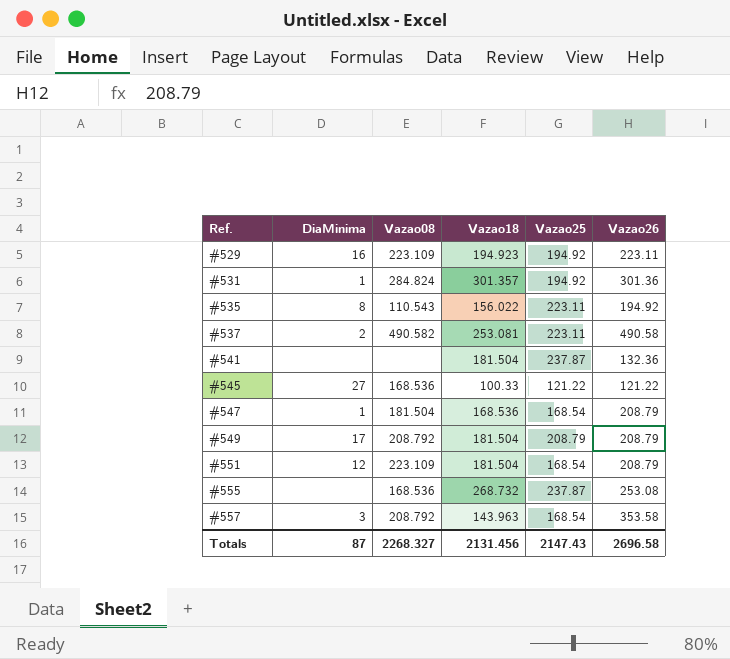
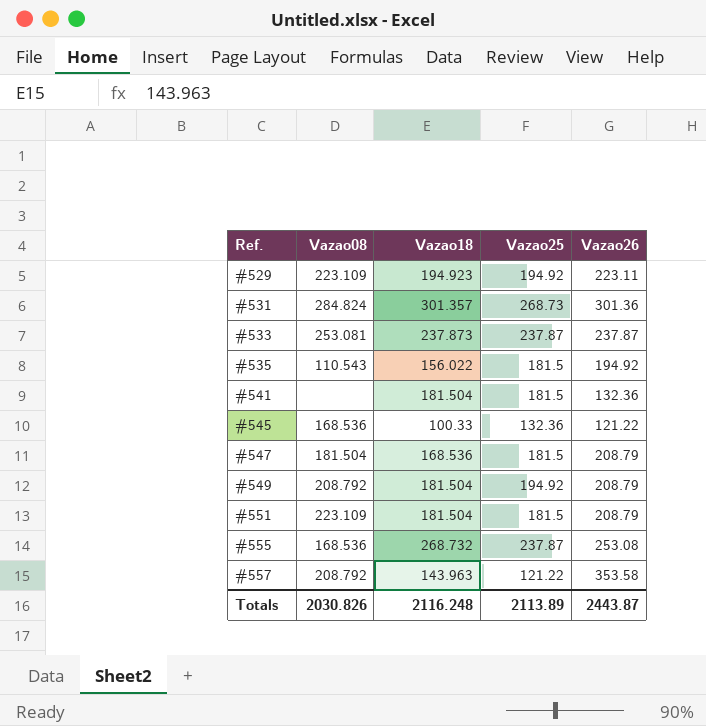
column DiaMinima | position: 2 -> none
row #537: 2 | 490.582 | 253.081 | 223.11 | 490.58 -> none
#531 | Vazao25: 194.92 -> 268.73
row #533: none -> 253.081 | 237.873 | 237.87 | 237.87
#535 | Vazao25: 223.11 -> 181.5
#541 | Vazao25: 237.87 -> 181.5
#545 | Vazao25: 121.22 -> 132.36
#547 | Vazao25: 168.54 -> 181.5
#549 | Vazao25: 208.79 -> 194.92
#551 | Vazao25: 168.54 -> 181.5
#557 | Vazao25: 168.54 -> 121.22
Totals | Vazao08: 2268.327 -> 2030.826
Totals | Vazao18: 2131.456 -> 2116.248
Totals | Vazao25: 2147.43 -> 2113.89
Totals | Vazao26: 2696.58 -> 2443.87

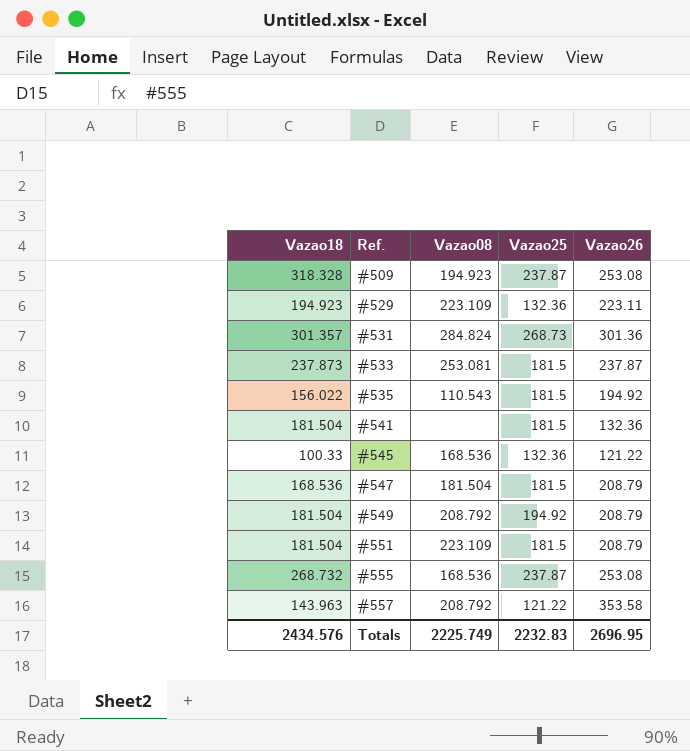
column Vazao18 | position: 3 -> 1
row #509: none -> 318.328 | 194.923 | 237.87 | 253.08
#529 | Vazao25: 194.92 -> 132.36
#533 | Vazao25: 237.87 -> 181.5
Totals | Vazao18: 2116.248 -> 2434.576
Totals | Vazao08: 2030.826 -> 2225.749
Totals | Vazao25: 2113.89 -> 2232.83
Totals | Vazao26: 2443.87 -> 2696.95

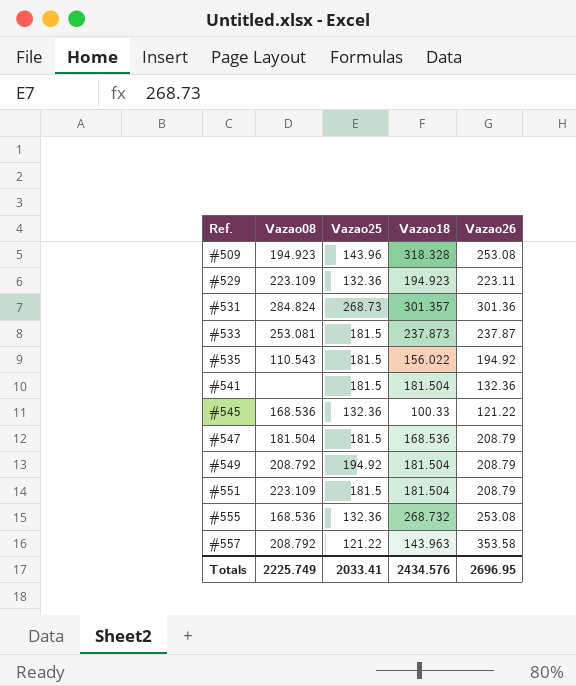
column Vazao18 | position: 1 -> 4
#509 | Vazao25: 237.87 -> 143.96
#555 | Vazao25: 237.87 -> 132.36
Totals | Vazao25: 2232.83 -> 2033.41

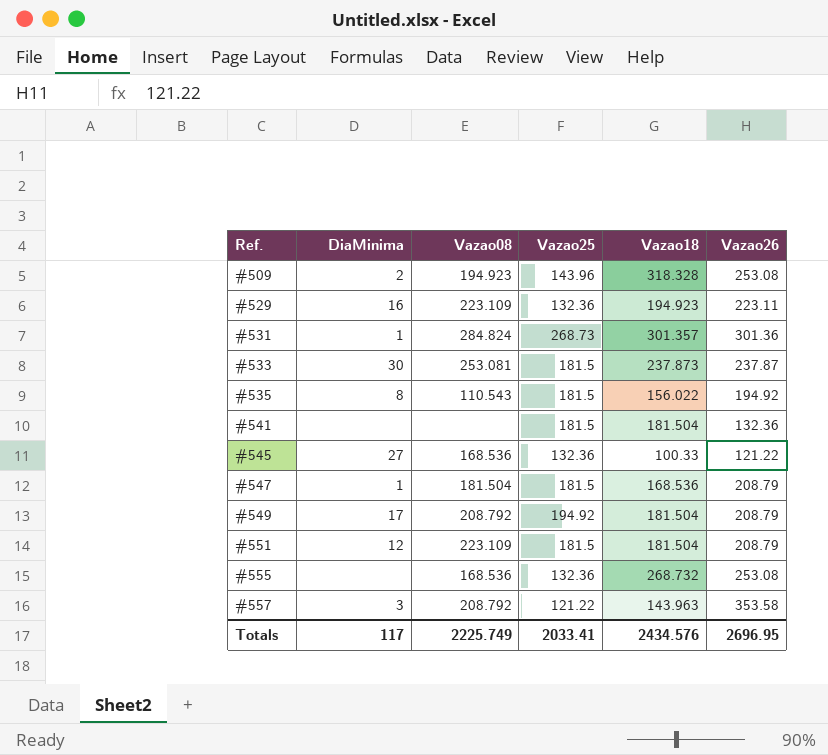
column DiaMinima | position: none -> 2

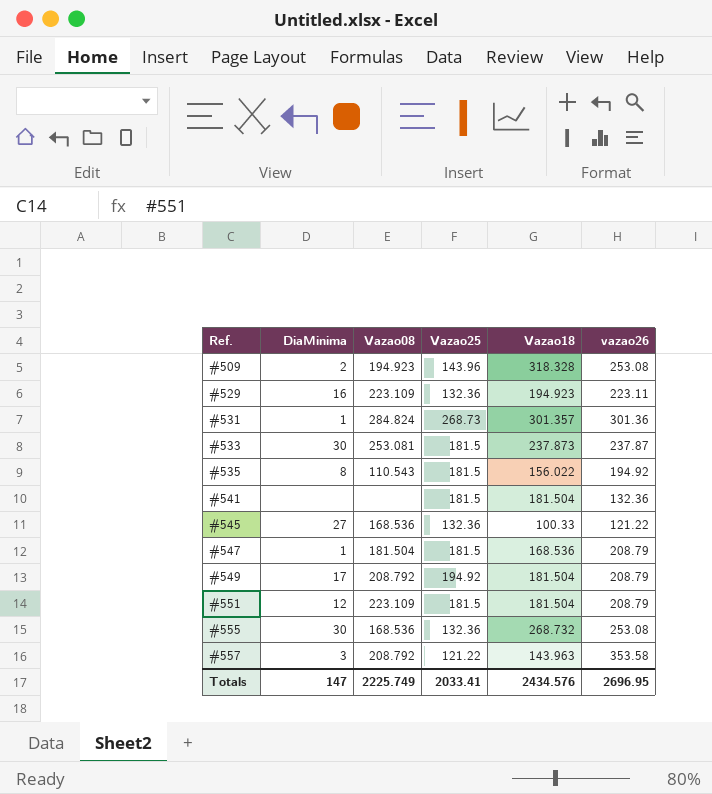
column name: Vazao26 -> vazao26
#555 | DiaMinima: none -> 30
Totals | DiaMinima: 117 -> 147

